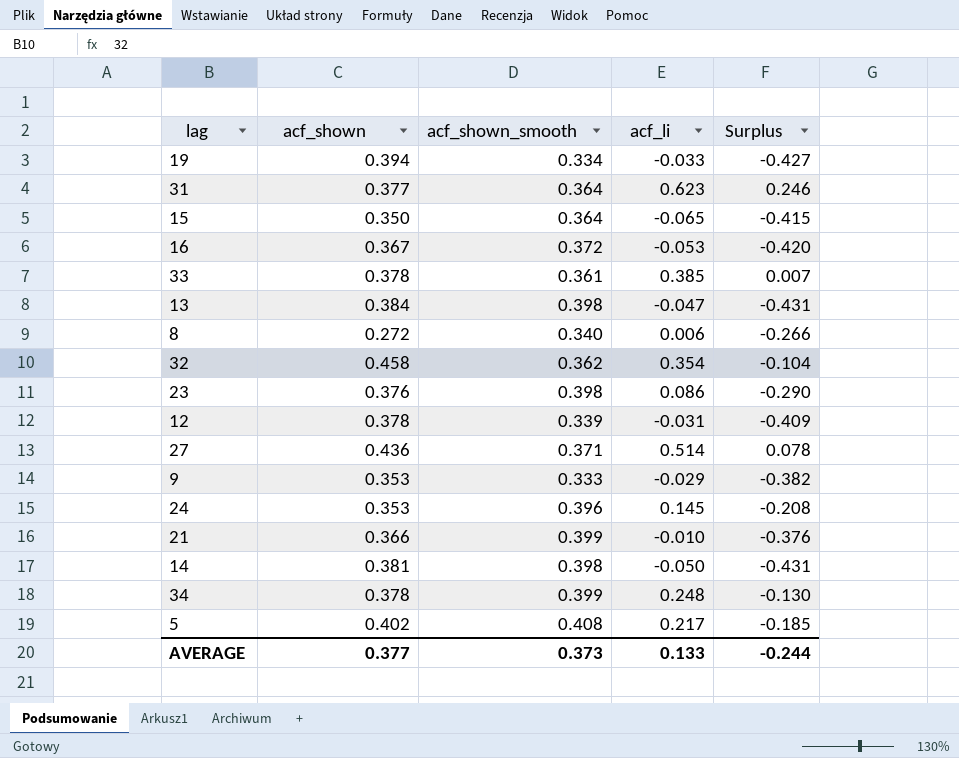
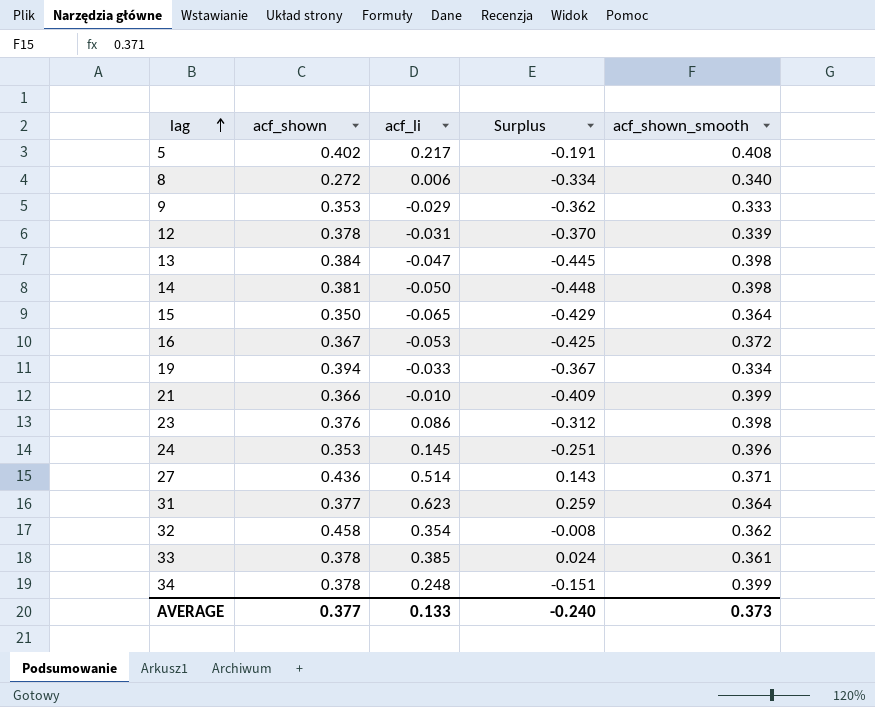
row order: none -> lag ascending
column Surplus | formula: [acf_li] - [acf_shown] -> [acf_li] - [acf_shown_smooth]
column acf_shown_smooth | position: 3 -> 5
AVERAGE | Surplus: -0.244 -> -0.240

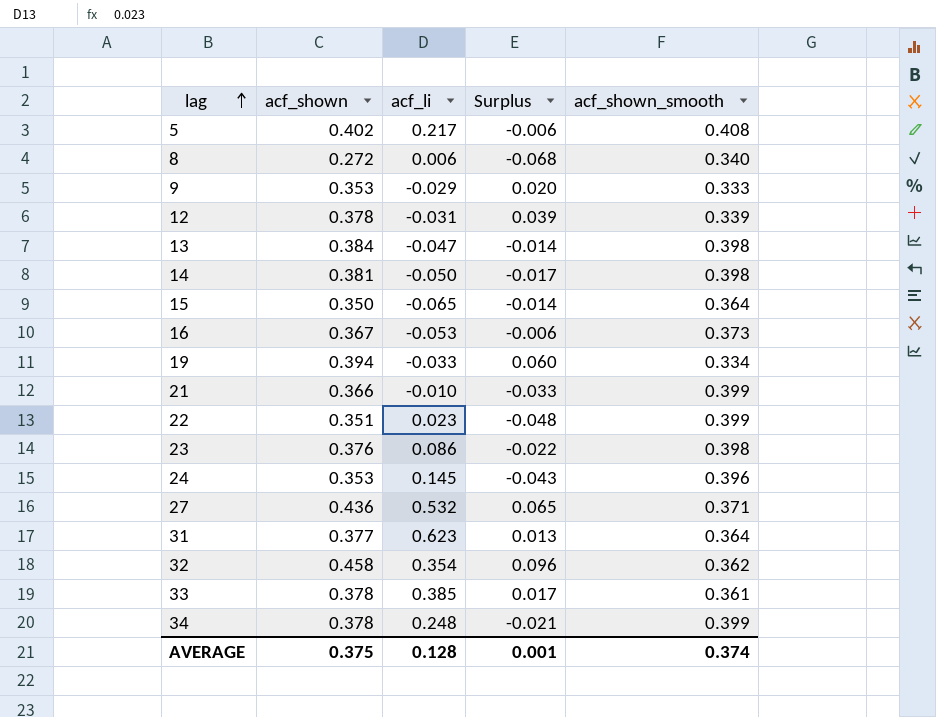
column Surplus | formula: [acf_li] - [acf_shown_smooth] -> [acf_shown] - [acf_shown_smooth]
16 | acf_shown_smooth: 0.372 -> 0.373
row 22: none -> 0.351 | 0.023 | -0.048 | 0.399
27 | acf_li: 0.514 -> 0.532
AVERAGE | acf_shown: 0.377 -> 0.375
AVERAGE | acf_li: 0.133 -> 0.128
AVERAGE | Surplus: -0.240 -> 0.001
AVERAGE | acf_shown_smooth: 0.373 -> 0.374

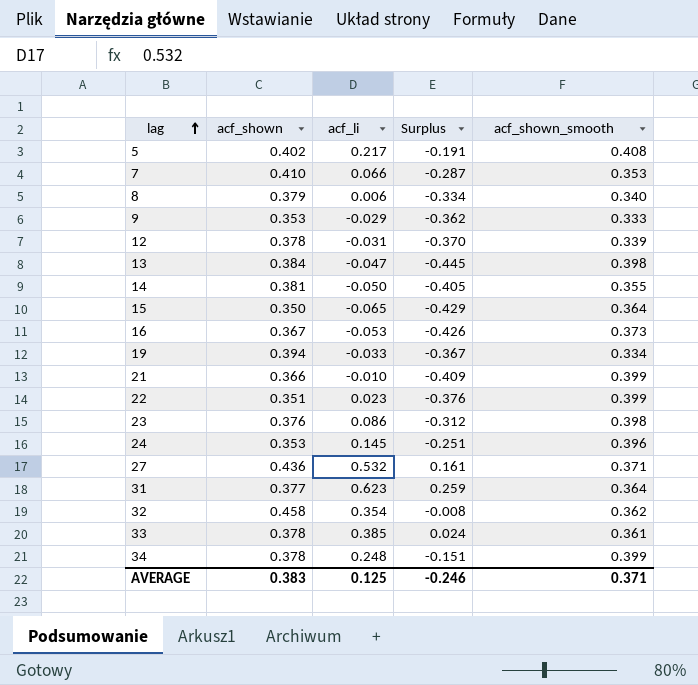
column Surplus | formula: [acf_shown] - [acf_shown_smooth] -> [acf_li] - [acf_shown_smooth]
row 7: none -> 0.410 | 0.066 | -0.287 | 0.353
8 | acf_shown: 0.272 -> 0.379
14 | acf_shown_smooth: 0.398 -> 0.355
AVERAGE | acf_shown: 0.375 -> 0.383
AVERAGE | acf_li: 0.128 -> 0.125
AVERAGE | Surplus: 0.001 -> -0.246
AVERAGE | acf_shown_smooth: 0.374 -> 0.371

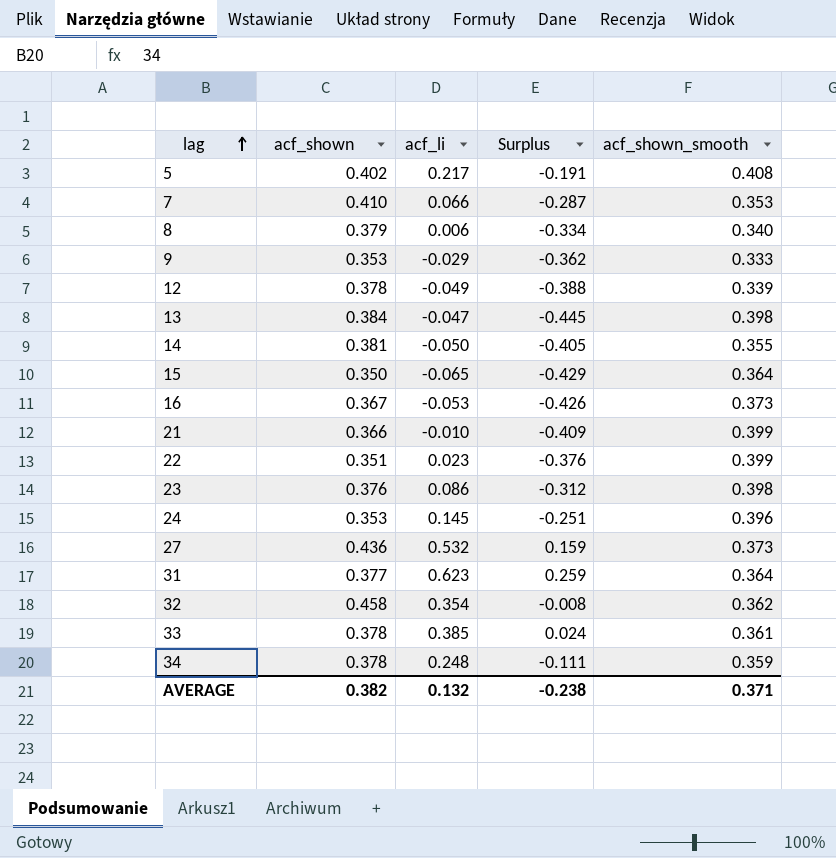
row 19: 0.394 | -0.033 | -0.367 | 0.334 -> none
12 | acf_li: -0.031 -> -0.049
12 | Surplus: -0.370 -> -0.388
27 | Surplus: 0.161 -> 0.159
27 | acf_shown_smooth: 0.371 -> 0.373
34 | Surplus: -0.151 -> -0.111
34 | acf_shown_smooth: 0.399 -> 0.359
AVERAGE | acf_shown: 0.383 -> 0.382
AVERAGE | acf_li: 0.125 -> 0.132
AVERAGE | Surplus: -0.246 -> -0.238

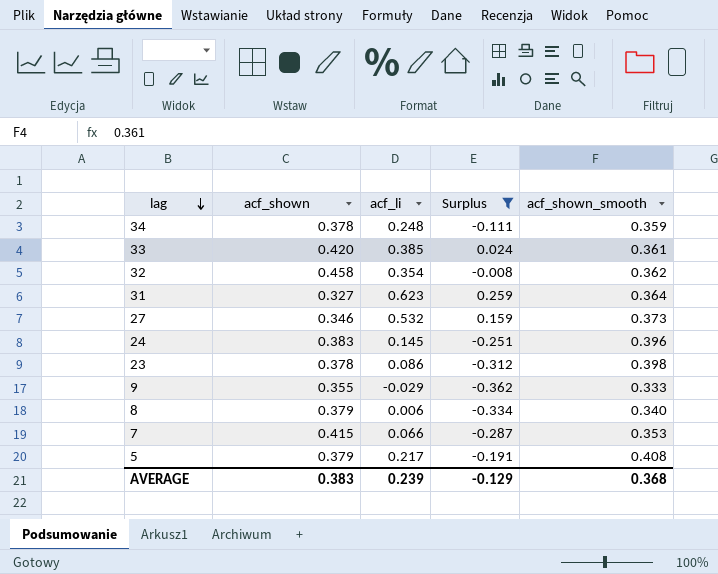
filter: none -> Surplus >= -0.362
row order: lag ascending -> lag descending
33 | acf_shown: 0.378 -> 0.420
31 | acf_shown: 0.377 -> 0.327
27 | acf_shown: 0.436 -> 0.346
24 | acf_shown: 0.353 -> 0.383
23 | acf_shown: 0.376 -> 0.378
9 | acf_shown: 0.353 -> 0.355
7 | acf_shown: 0.410 -> 0.415
5 | acf_shown: 0.402 -> 0.379
AVERAGE | acf_shown: 0.382 -> 0.383
AVERAGE | acf_li: 0.132 -> 0.239
AVERAGE | Surplus: -0.238 -> -0.129
AVERAGE | acf_shown_smooth: 0.371 -> 0.368

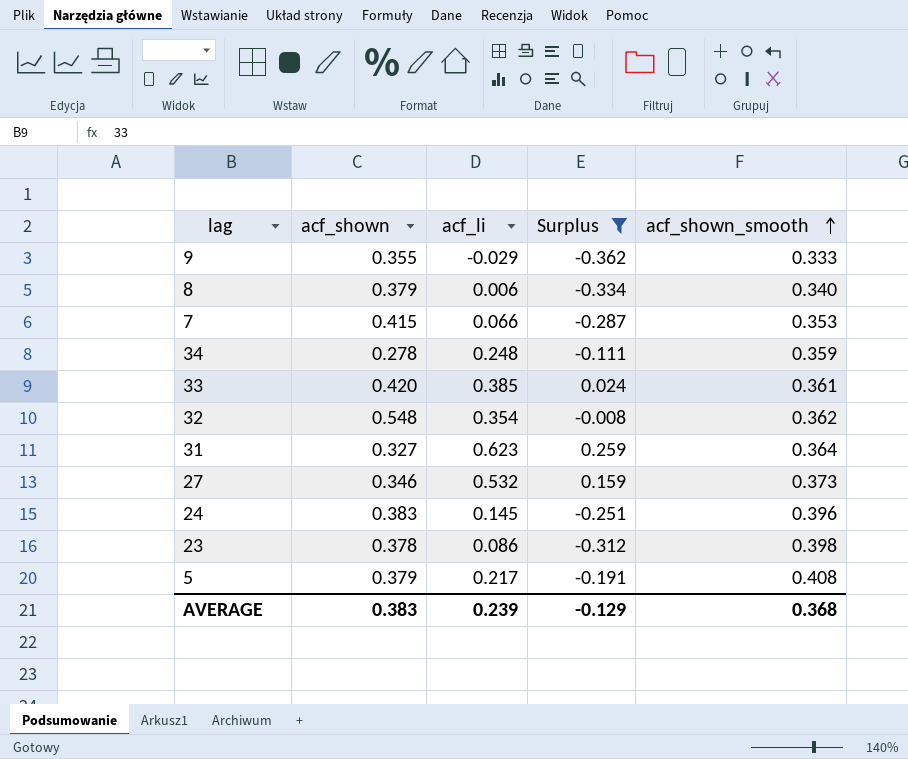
row order: lag descending -> acf_shown_smooth ascending
34 | acf_shown: 0.378 -> 0.278
32 | acf_shown: 0.458 -> 0.548

